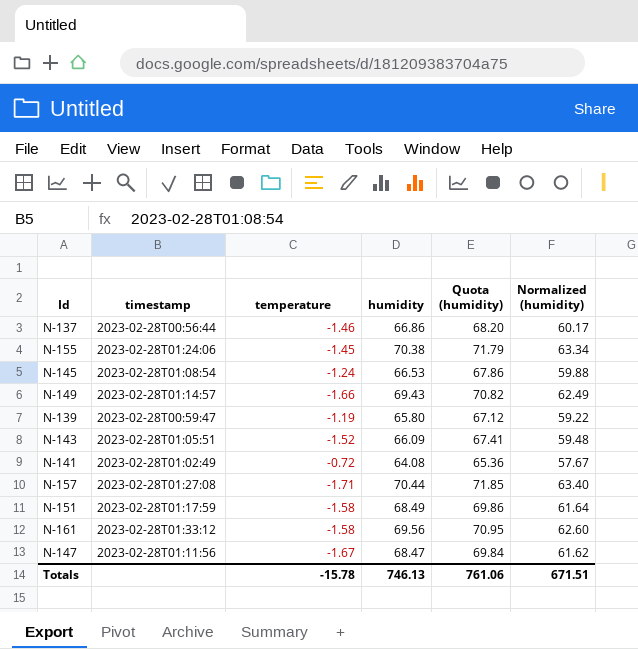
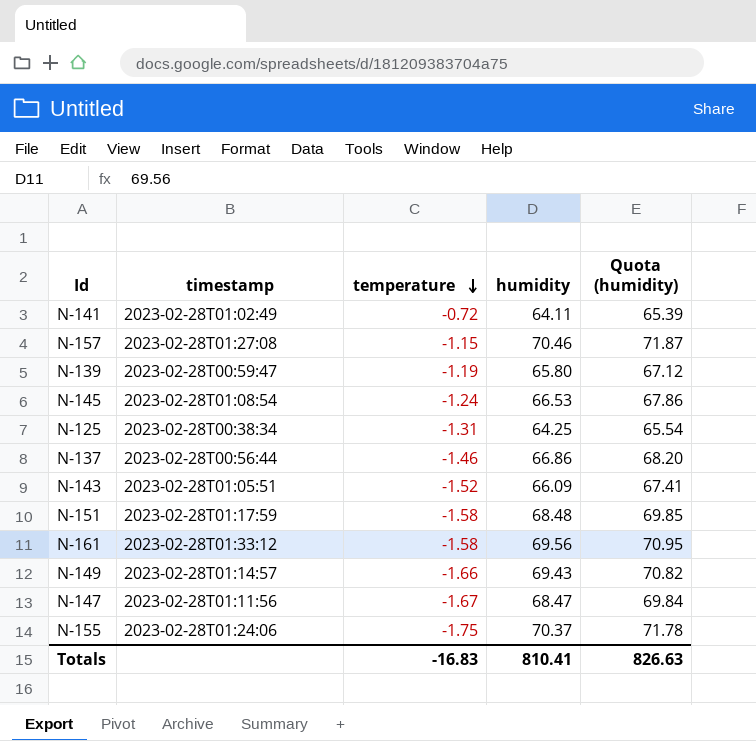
row order: none -> temperature descending
column Normalized (humidity) | formula: [humidity] * 0.9 -> none
N-141 | humidity: 64.08 -> 64.11
N-141 | Quota (humidity): 65.36 -> 65.39
N-157 | temperature: -1.71 -> -1.15
N-157 | humidity: 70.44 -> 70.46
N-157 | Quota (humidity): 71.85 -> 71.87
row N-125: none -> 2023-02-28T00:38:34 | -1.31 | 64.25 | 65.54
N-151 | humidity: 68.49 -> 68.48
N-151 | Quota (humidity): 69.86 -> 69.85
N-155 | temperature: -1.45 -> -1.75
N-155 | humidity: 70.38 -> 70.37
N-155 | Quota (humidity): 71.79 -> 71.78
Totals | temperature: -15.78 -> -16.83
Totals | humidity: 746.13 -> 810.41
Totals | Quota (humidity): 761.06 -> 826.63

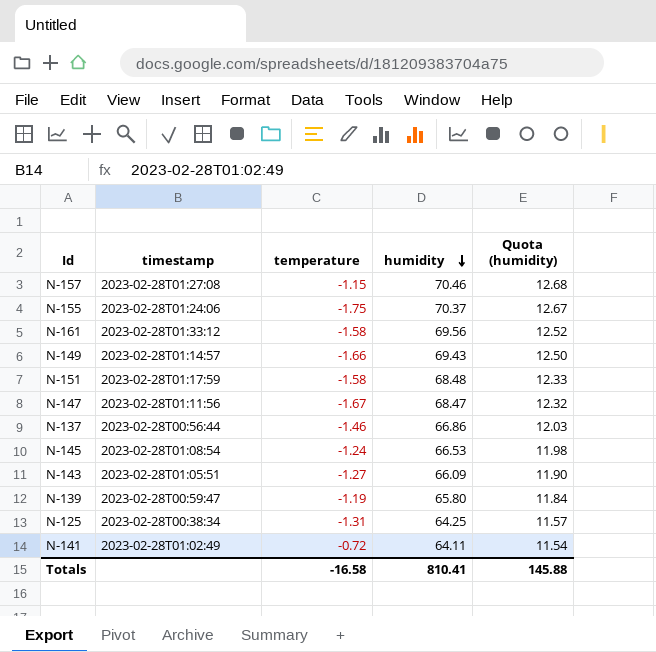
row order: temperature descending -> humidity descending
column Quota (humidity) | formula: [humidity] * 1.02 -> [humidity] * 0.18
N-143 | temperature: -1.52 -> -1.27
Totals | temperature: -16.83 -> -16.58
Totals | Quota (humidity): 826.63 -> 145.88

